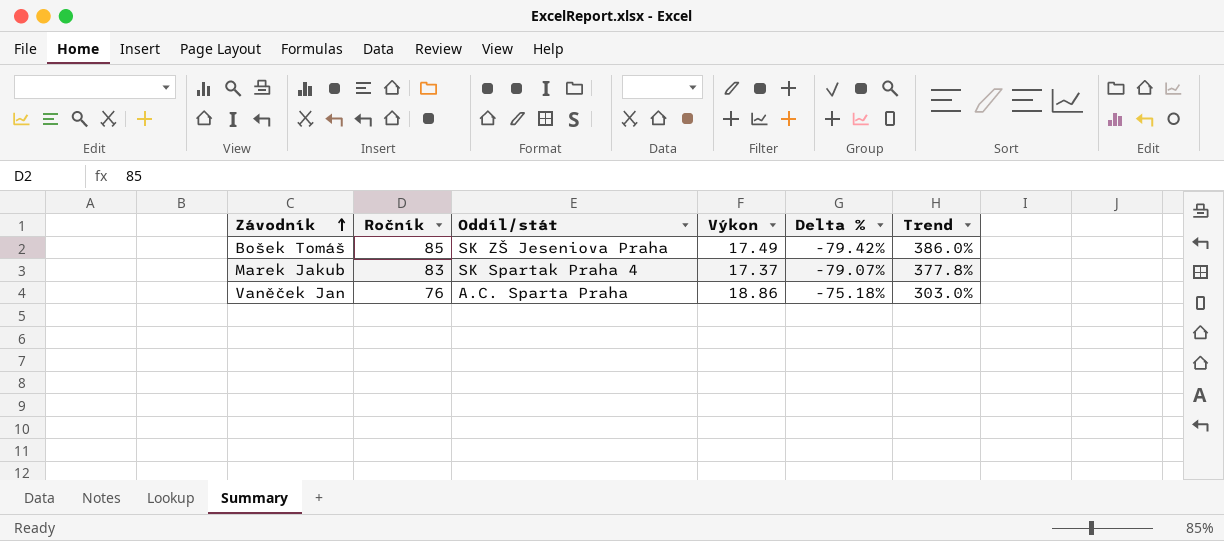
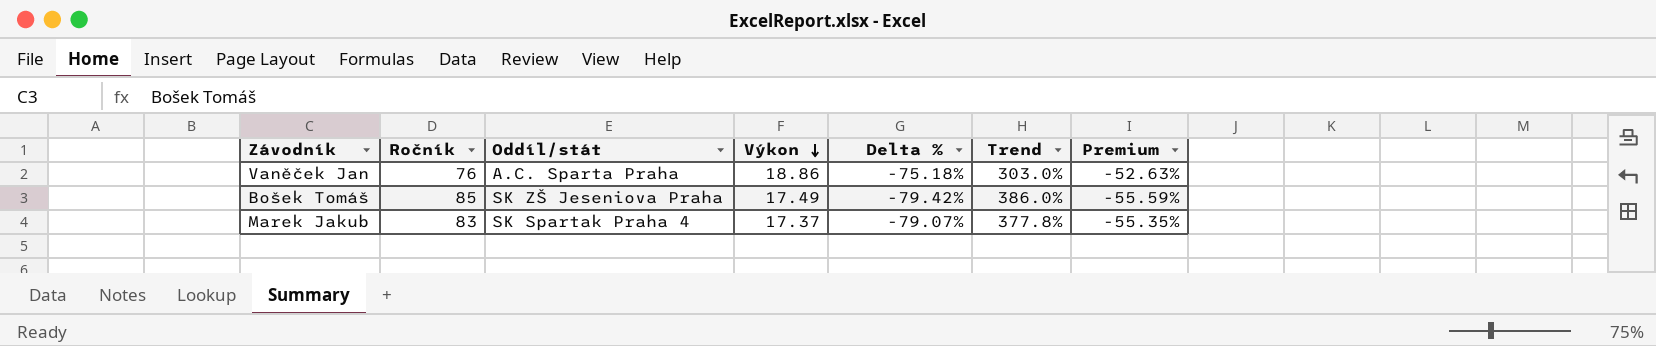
row order: Závodník ascending -> Výkon descending
column Premium | formula: none -> [Delta %] * 0.7

